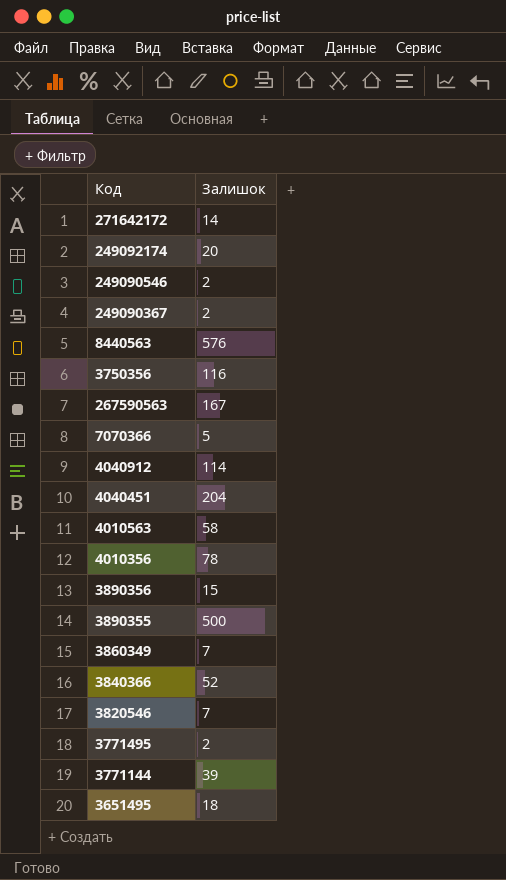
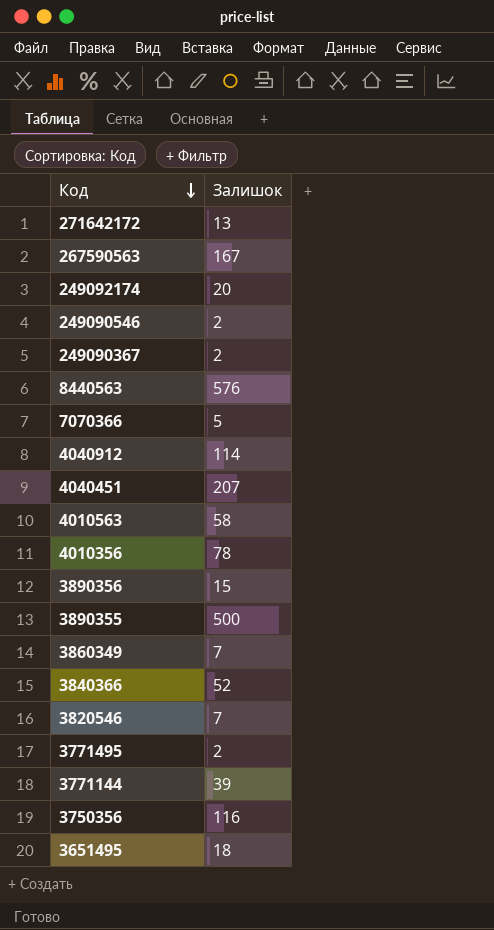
row order: none -> Код descending
271642172 | Залишок: 14 -> 13
4040451 | Залишок: 204 -> 207

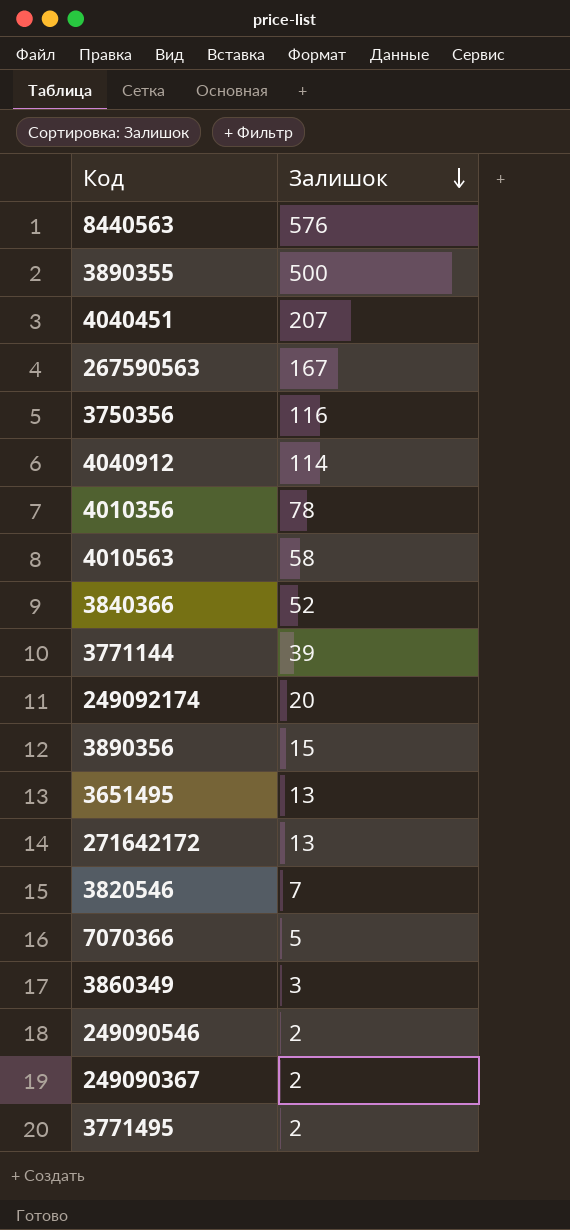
row order: Код descending -> Залишок descending
3651495 | Залишок: 18 -> 13
3860349 | Залишок: 7 -> 3

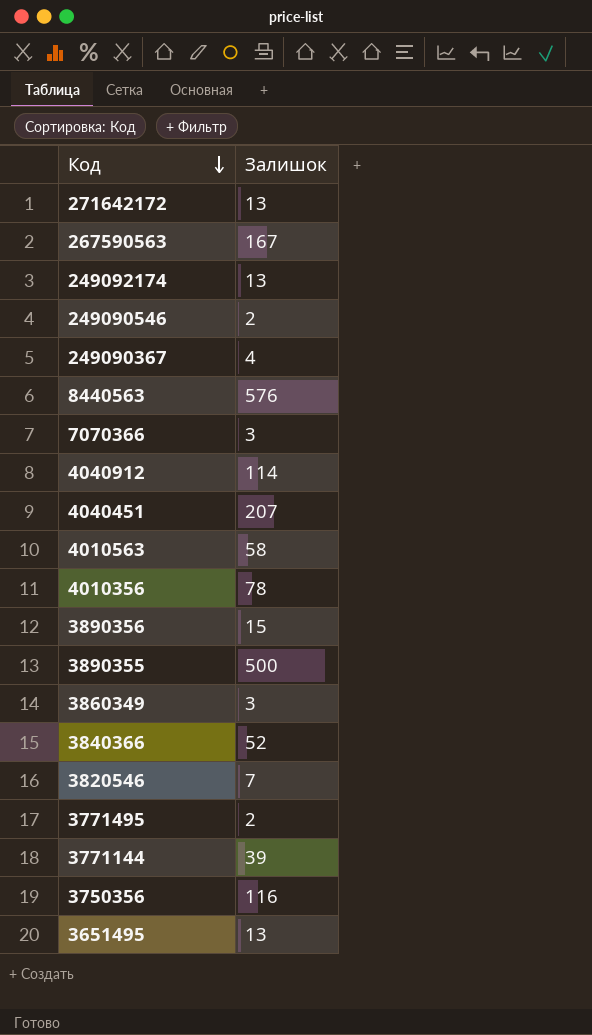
row order: Залишок descending -> Код descending
249092174 | Залишок: 20 -> 13
249090367 | Залишок: 2 -> 4
7070366 | Залишок: 5 -> 3

